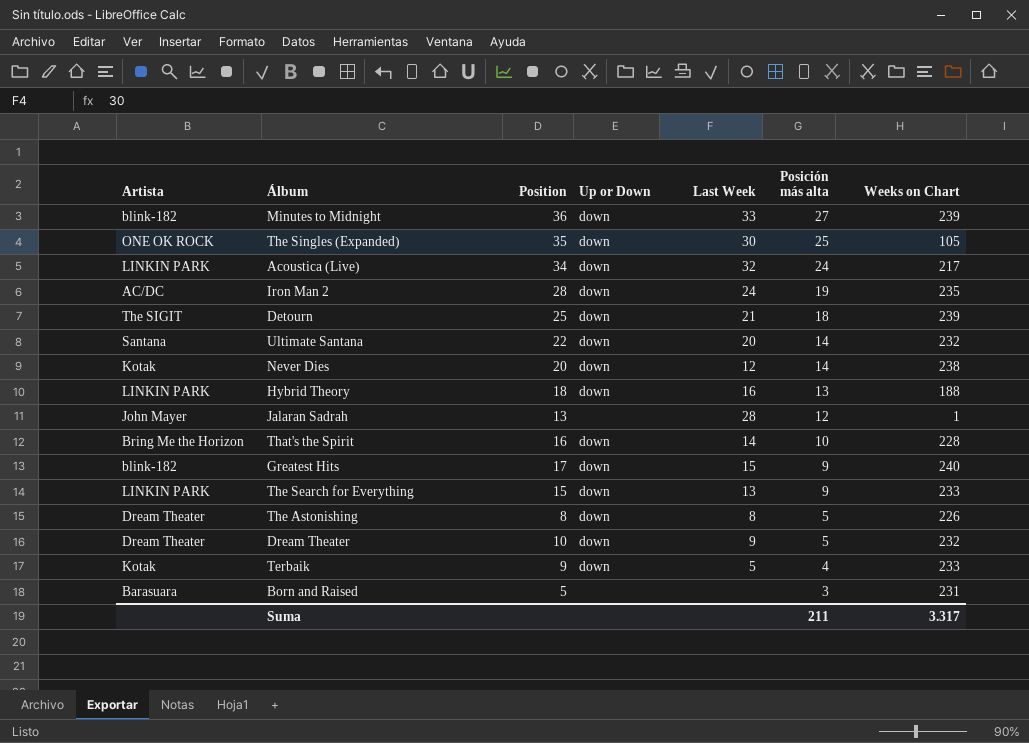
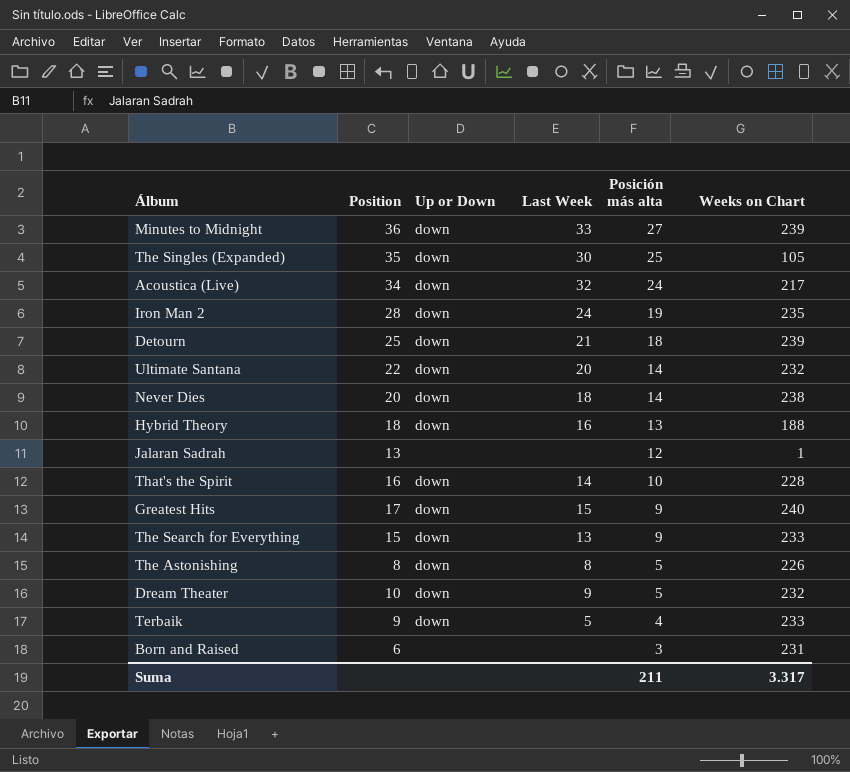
column Artista | position: 1 -> none
Never Dies | Last Week: 12 -> 18
Jalaran Sadrah | Last Week: 28 -> none
Born and Raised | Position: 5 -> 6

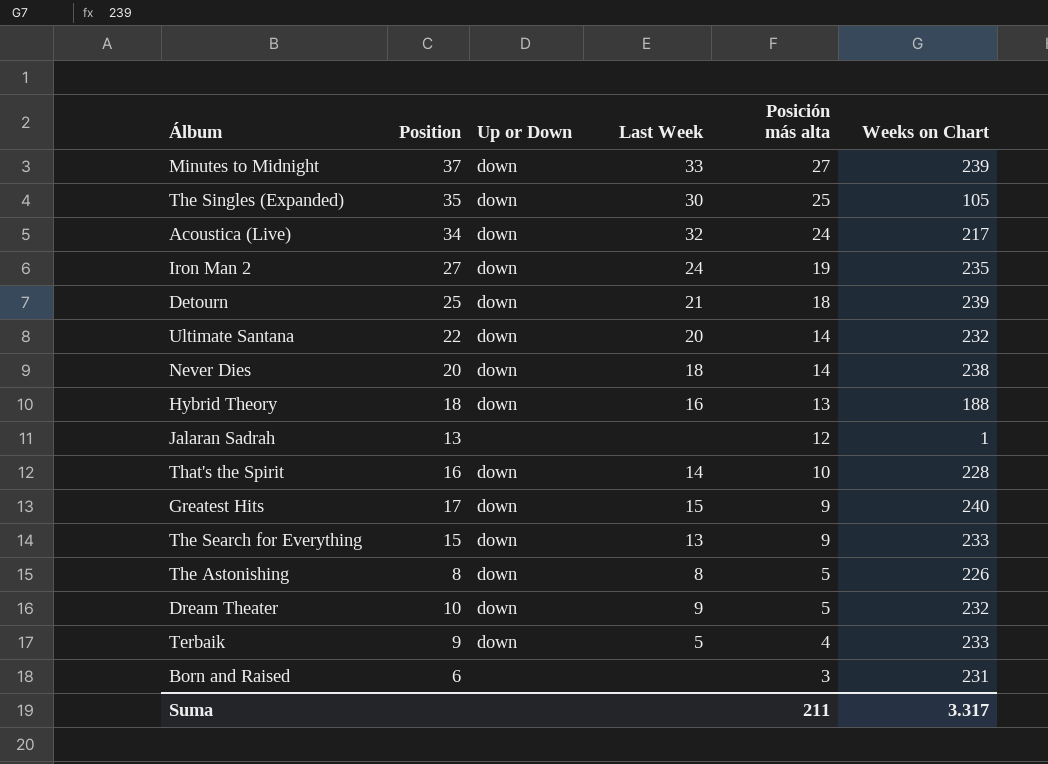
Minutes to Midnight | Position: 36 -> 37
Iron Man 2 | Position: 28 -> 27

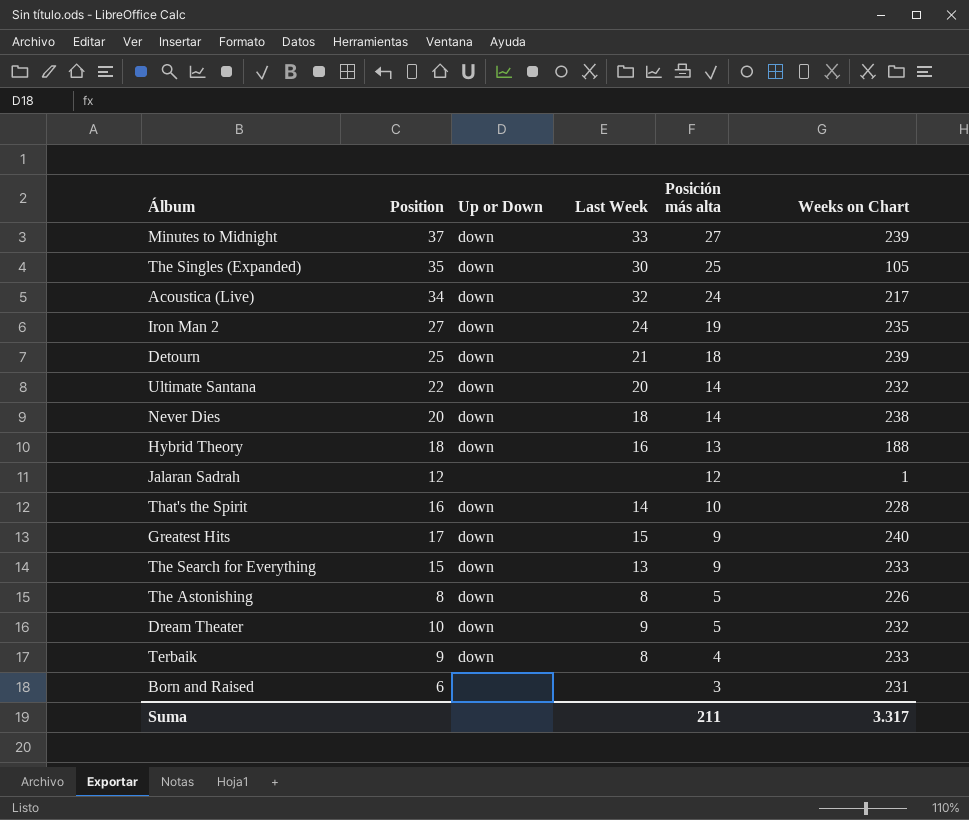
Jalaran Sadrah | Position: 13 -> 12
Terbaik | Last Week: 5 -> 8

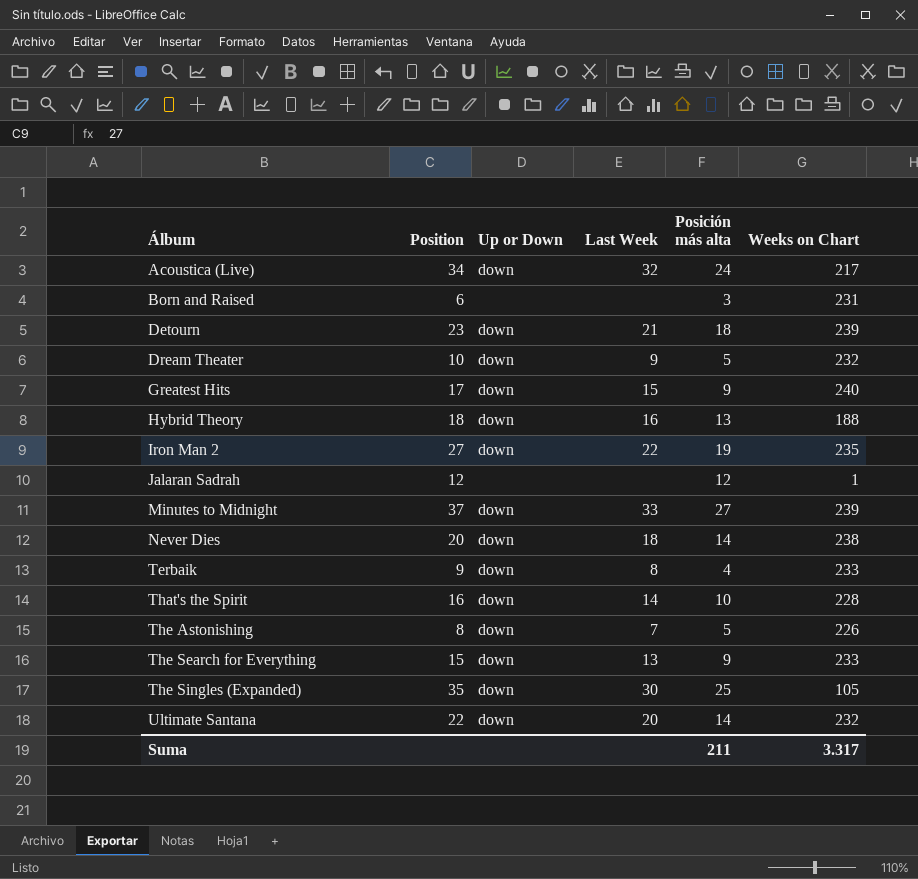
row order: Posición más alta descending -> Álbum ascending
Detourn | Position: 25 -> 23
Iron Man 2 | Last Week: 24 -> 22
The Astonishing | Last Week: 8 -> 7

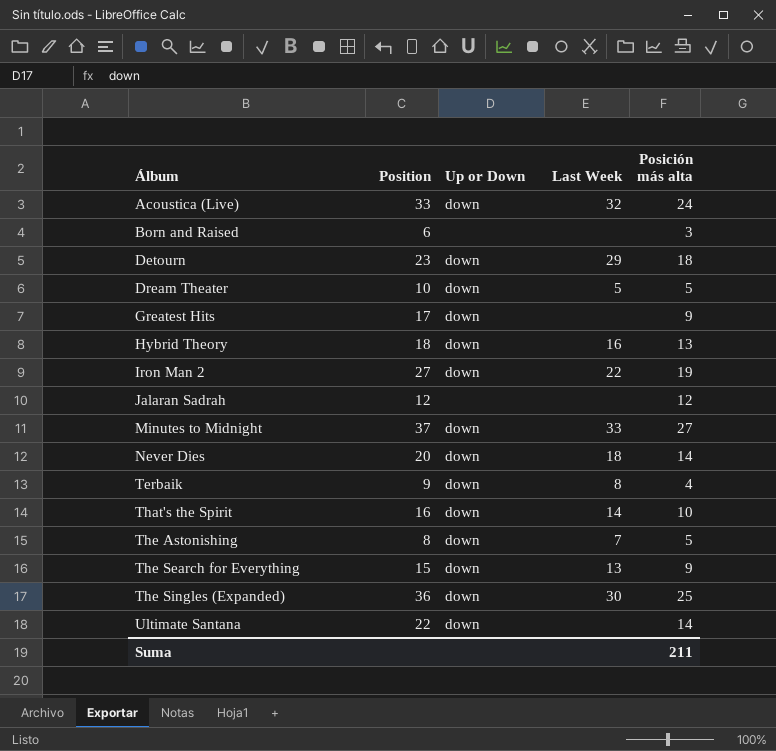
column Weeks on Chart | position: 6 -> none
Acoustica (Live) | Position: 34 -> 33
Detourn | Last Week: 21 -> 29
Dream Theater | Last Week: 9 -> 5
Greatest Hits | Last Week: 15 -> none
The Singles (Expanded) | Position: 35 -> 36
Ultimate Santana | Last Week: 20 -> none

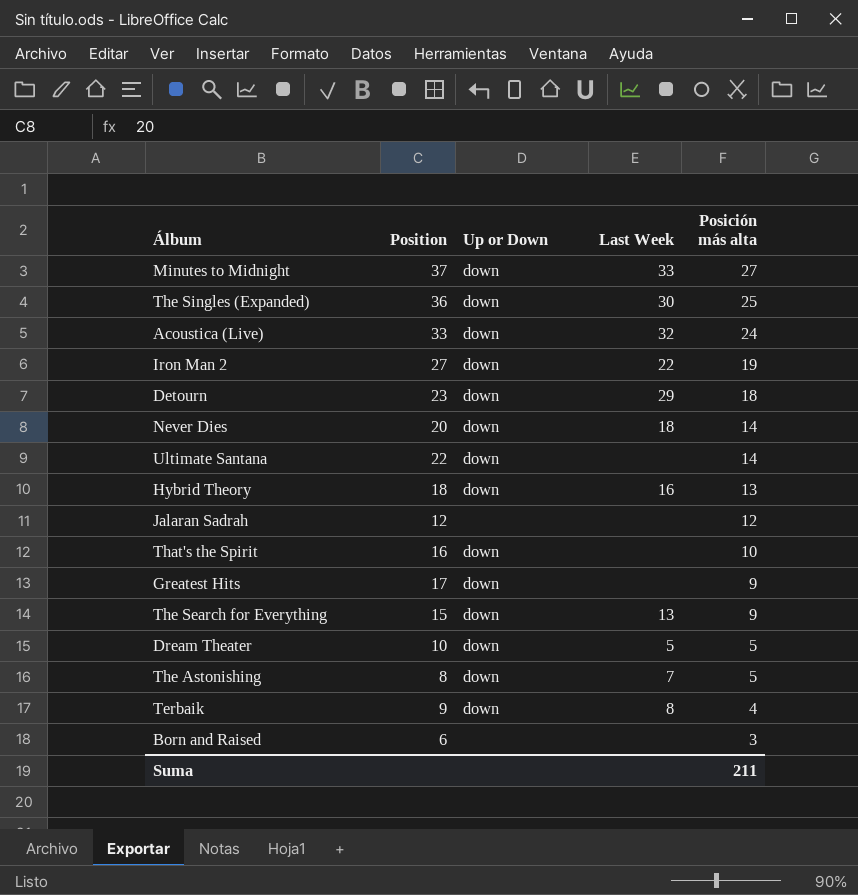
row order: Álbum ascending -> Posición más alta descending
That's the Spirit | Last Week: 14 -> none

